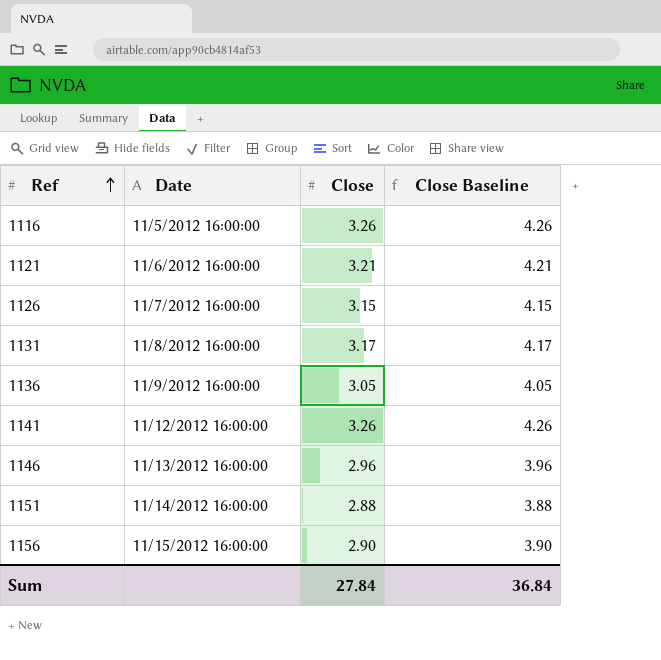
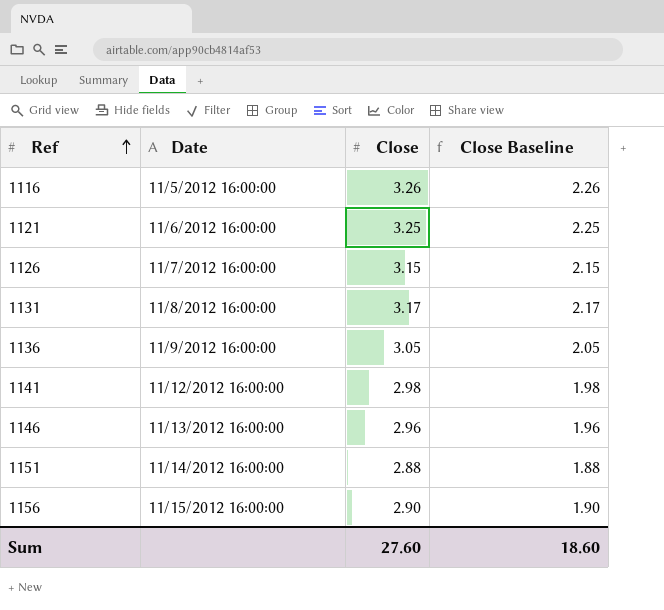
column Close Baseline | formula: [Close] + 1 -> [Close] - 1
1121 | Close: 3.21 -> 3.25
1141 | Close: 3.26 -> 2.98
Sum | Close: 27.84 -> 27.60
Sum | Close Baseline: 36.84 -> 18.60

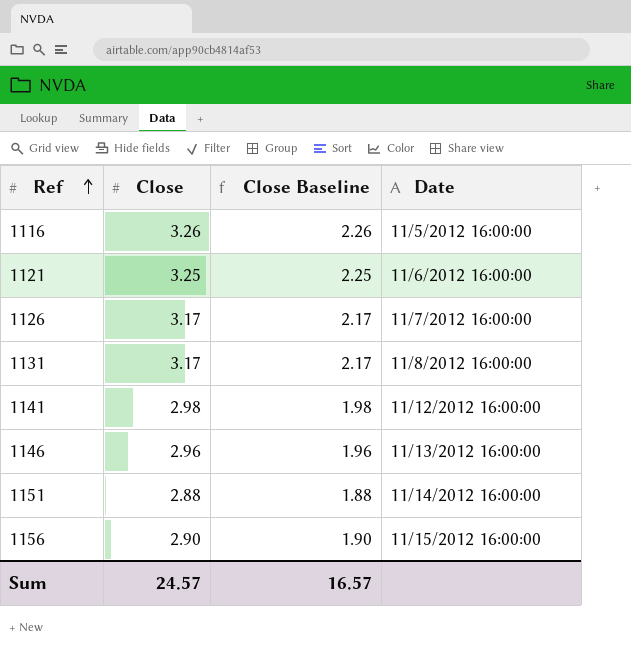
column Date | position: 2 -> 4
row 1136: 11/9/2012 16:00:00 | 3.05 | 2.05 -> none
1126 | Close: 3.15 -> 3.17
1126 | Close Baseline: 2.15 -> 2.17
Sum | Close: 27.60 -> 24.57
Sum | Close Baseline: 18.60 -> 16.57

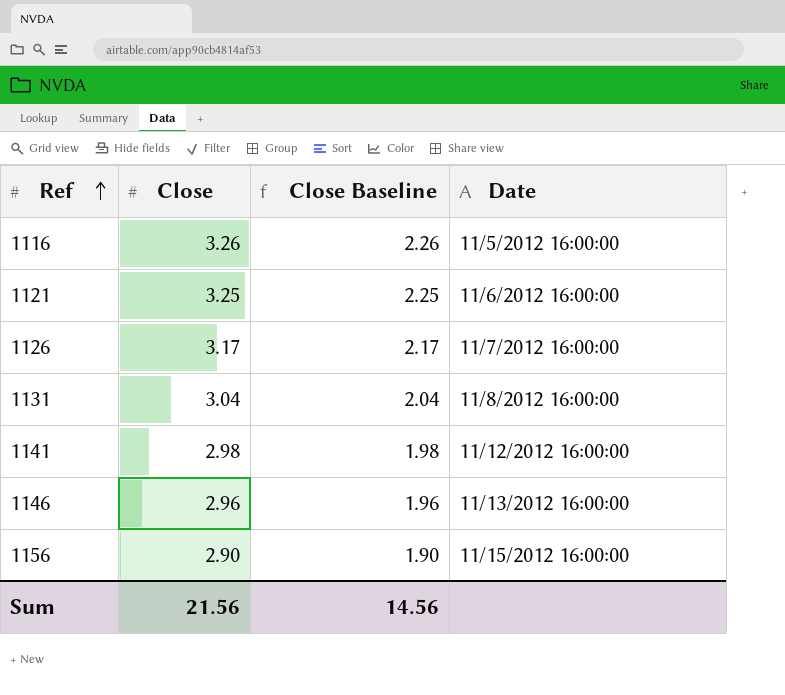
row 1151: 2.88 | 1.88 | 11/14/2012 16:00:00 -> none
1131 | Close: 3.17 -> 3.04
1131 | Close Baseline: 2.17 -> 2.04
Sum | Close: 24.57 -> 21.56
Sum | Close Baseline: 16.57 -> 14.56

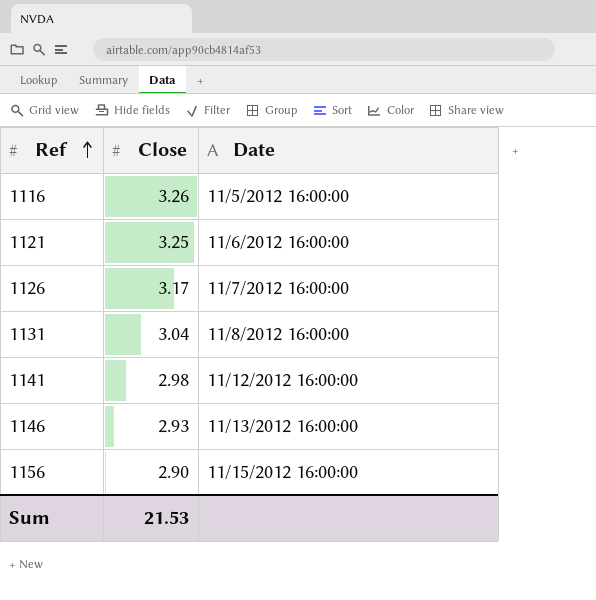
column Close Baseline | formula: [Close] - 1 -> none
1146 | Close: 2.96 -> 2.93
Sum | Close: 21.56 -> 21.53

